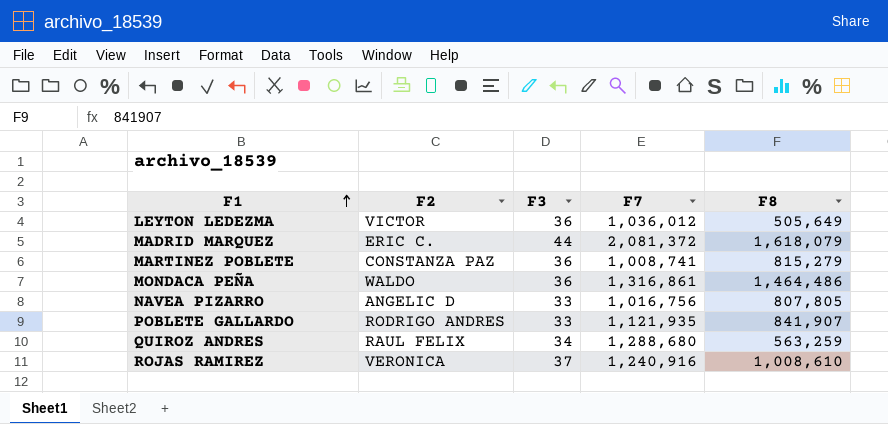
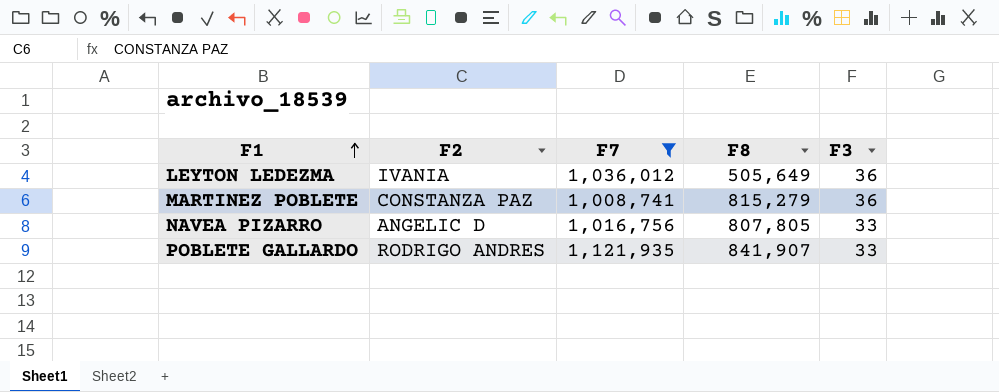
filter: none -> F7 <= 1,121,935
column F3 | position: 3 -> 5
LEYTON LEDEZMA | F2: VICTOR -> IVANIA

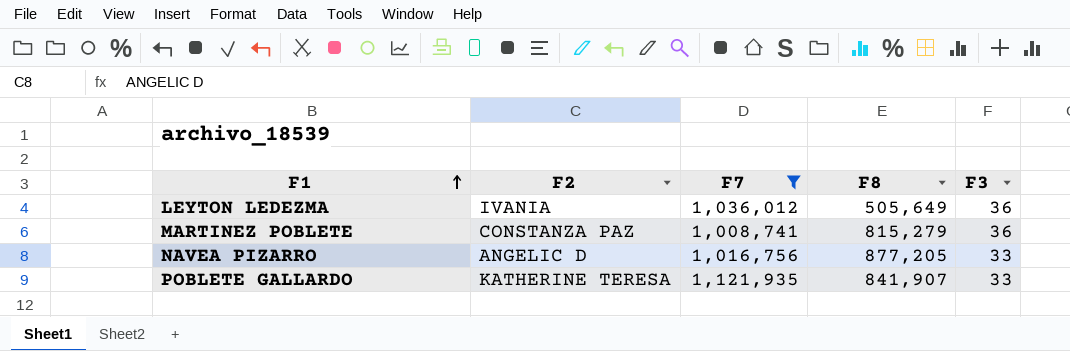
NAVEA PIZARRO | F8: 807,805 -> 877,205
POBLETE GALLARDO | F2: RODRIGO ANDRES -> KATHERINE TERESA

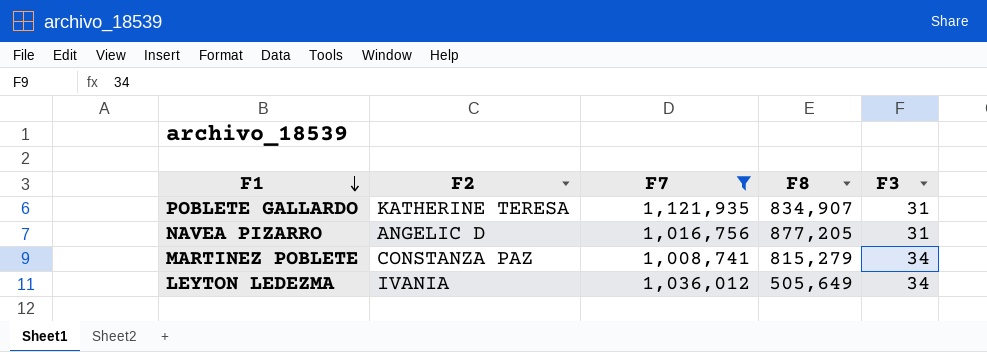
row order: F1 ascending -> F1 descending
POBLETE GALLARDO | F8: 841,907 -> 834,907
POBLETE GALLARDO | F3: 33 -> 31
NAVEA PIZARRO | F3: 33 -> 31
MARTINEZ POBLETE | F3: 36 -> 34
LEYTON LEDEZMA | F3: 36 -> 34

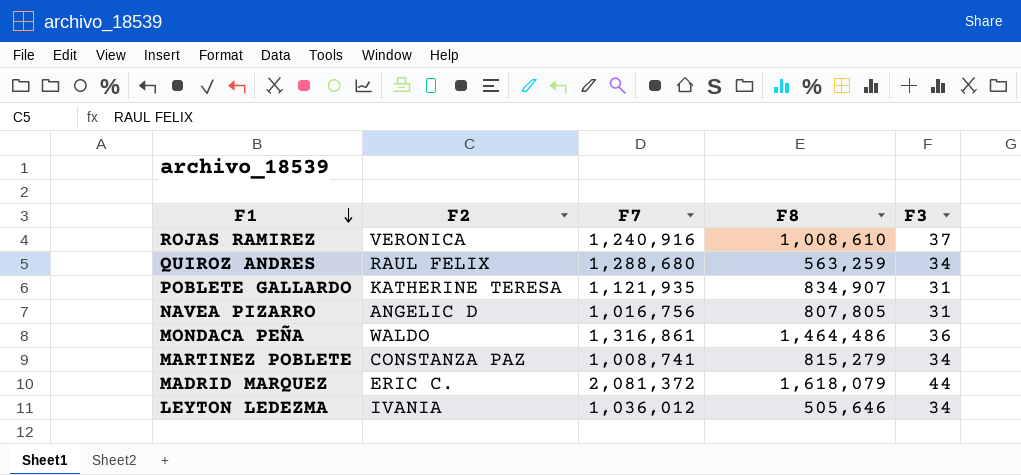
filter: F7 <= 1,121,935 -> none
NAVEA PIZARRO | F8: 877,205 -> 807,805
LEYTON LEDEZMA | F8: 505,649 -> 505,646

